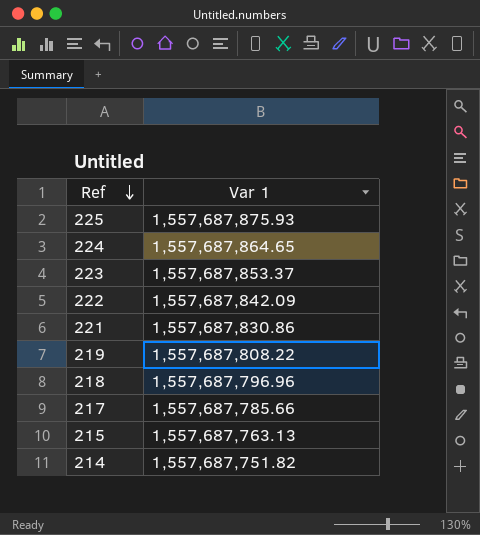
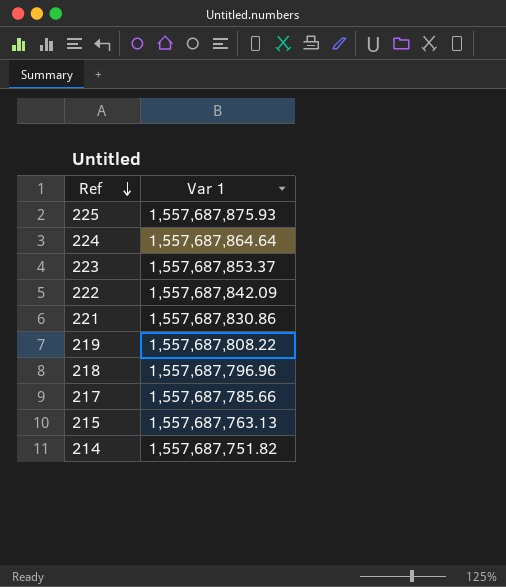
224 | Var 1: 1,557,687,864.65 -> 1,557,687,864.64

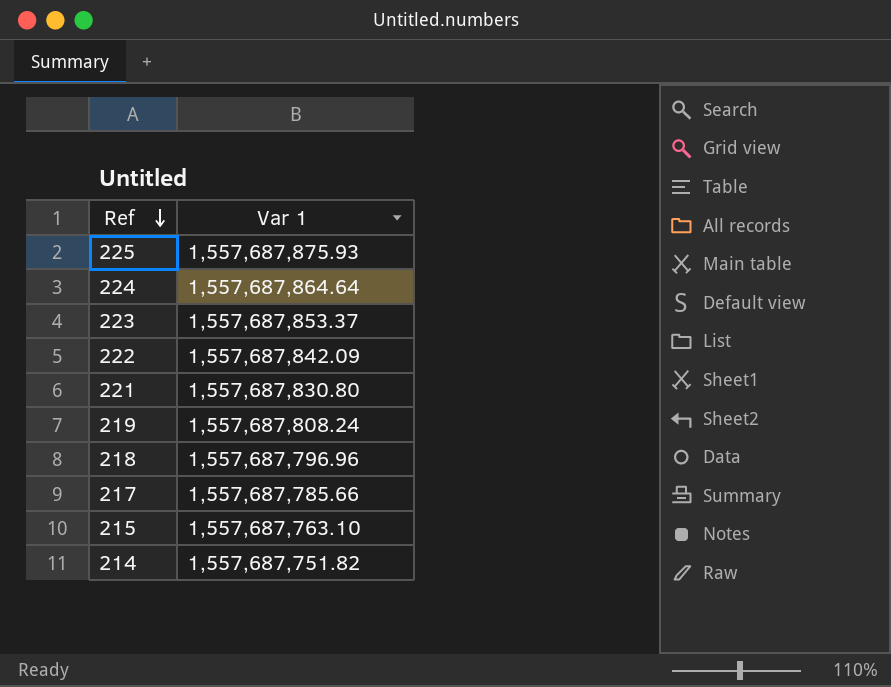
221 | Var 1: 1,557,687,830.86 -> 1,557,687,830.80
219 | Var 1: 1,557,687,808.22 -> 1,557,687,808.24
215 | Var 1: 1,557,687,763.13 -> 1,557,687,763.10

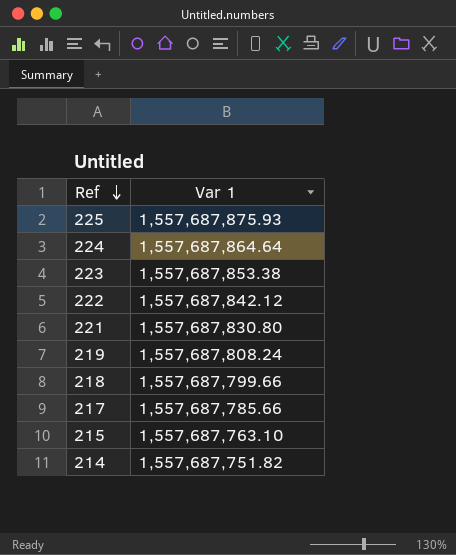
223 | Var 1: 1,557,687,853.37 -> 1,557,687,853.38
222 | Var 1: 1,557,687,842.09 -> 1,557,687,842.12
218 | Var 1: 1,557,687,796.96 -> 1,557,687,799.66

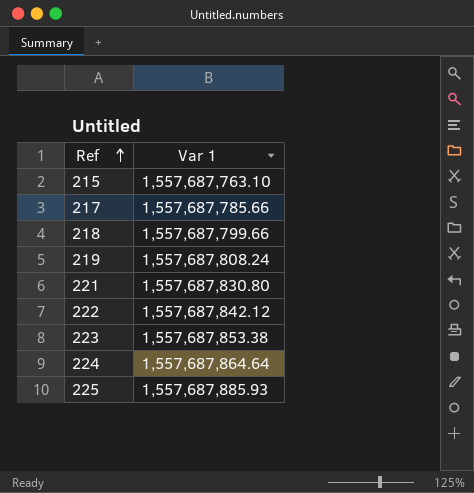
row order: Ref descending -> Ref ascending
row 214: 1,557,687,751.82 -> none
225 | Var 1: 1,557,687,875.93 -> 1,557,687,885.93

